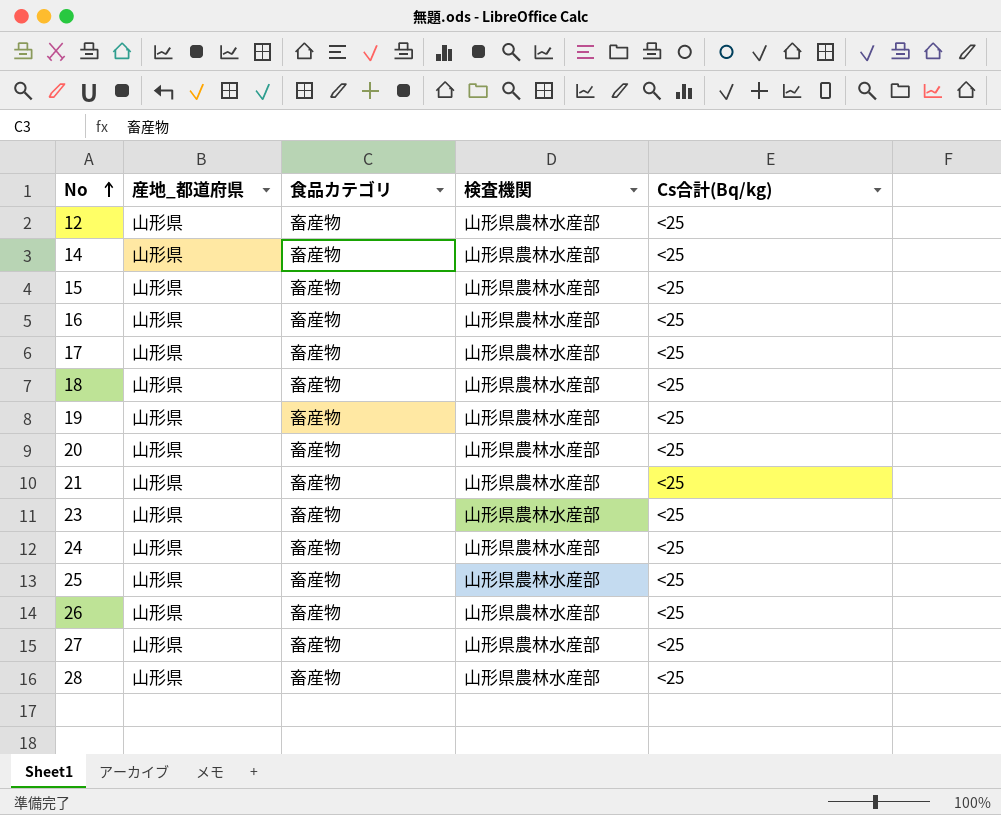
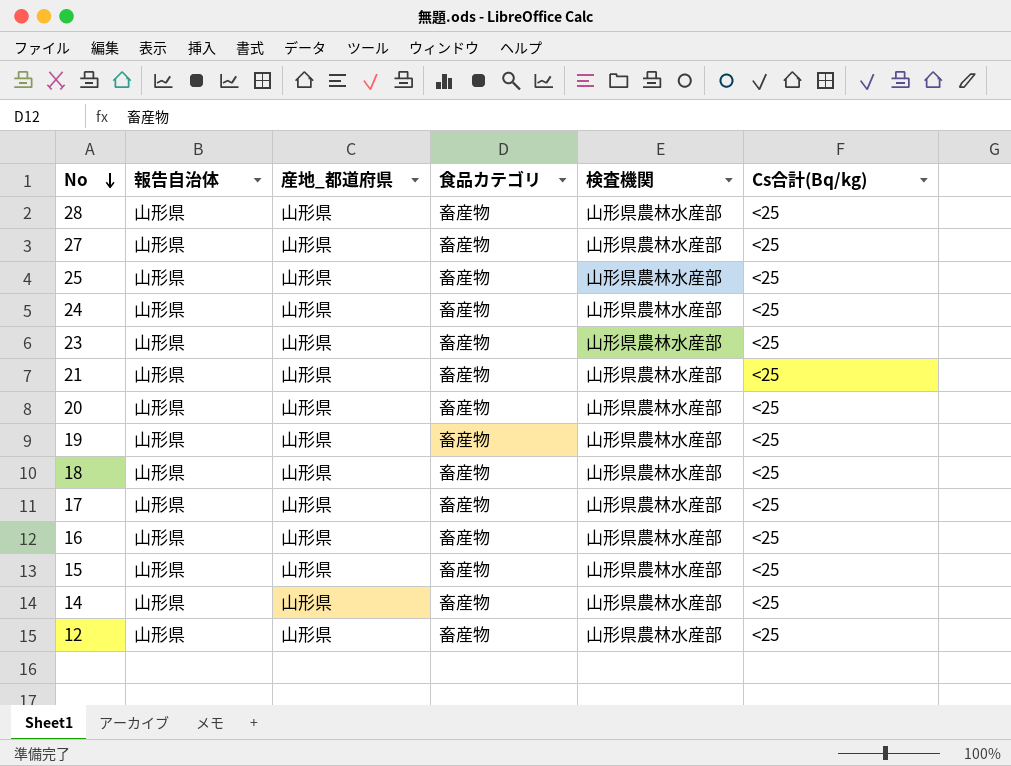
row order: No ascending -> No descending
column 報告自治体 | position: none -> 2
row 26: 山形県 | 畜産物 | 山形県農林水産部 | <25 -> none

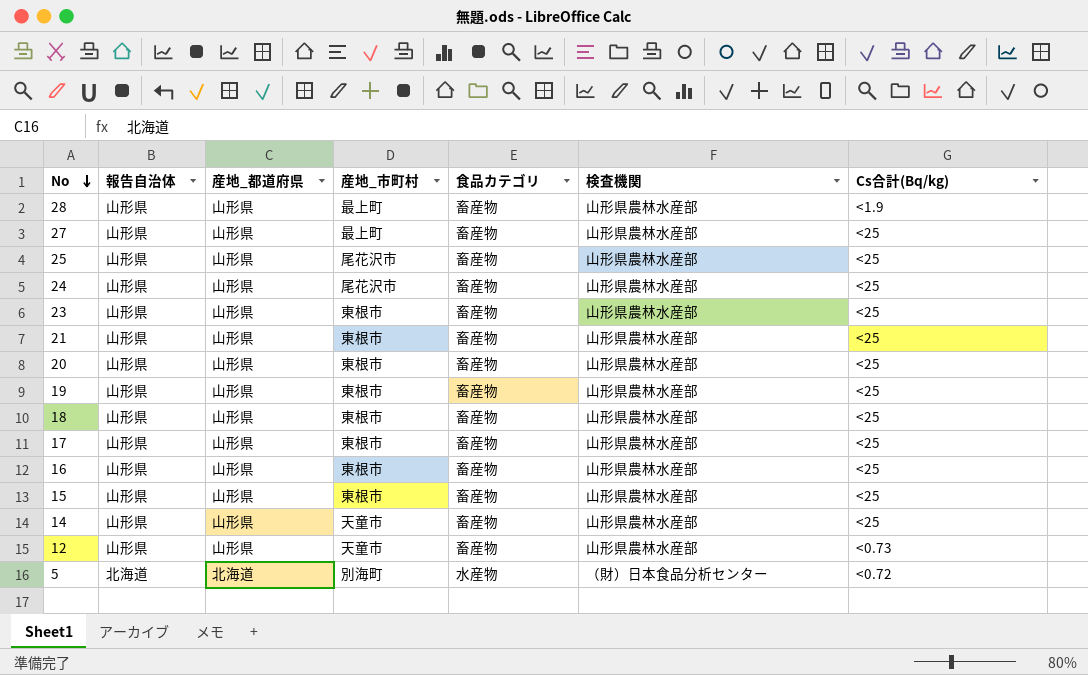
column 産地_市町村 | position: none -> 4
28 | Cs合計(Bq/kg): <25 -> <1.9
12 | Cs合計(Bq/kg): <25 -> <0.73
row 5: none -> 北海道 | 北海道 | 別海町 | 水産物 | （財）日本食品分析センター | <0.72

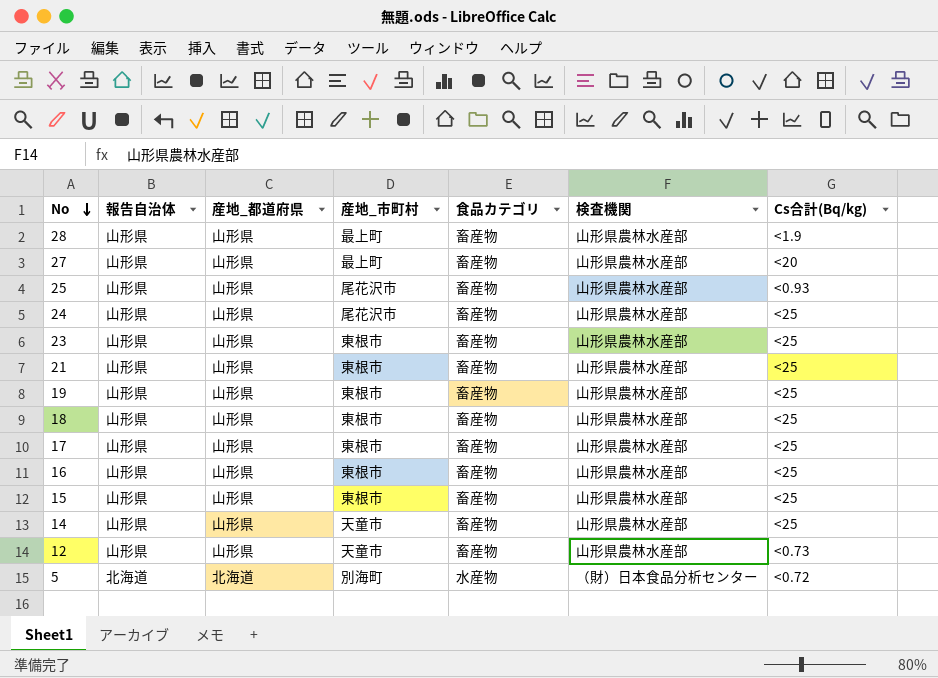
row 20: 山形県 | 山形県 | 東根市 | 畜産物 | 山形県農林水産部 | <25 -> none
27 | Cs合計(Bq/kg): <25 -> <20
25 | Cs合計(Bq/kg): <25 -> <0.93

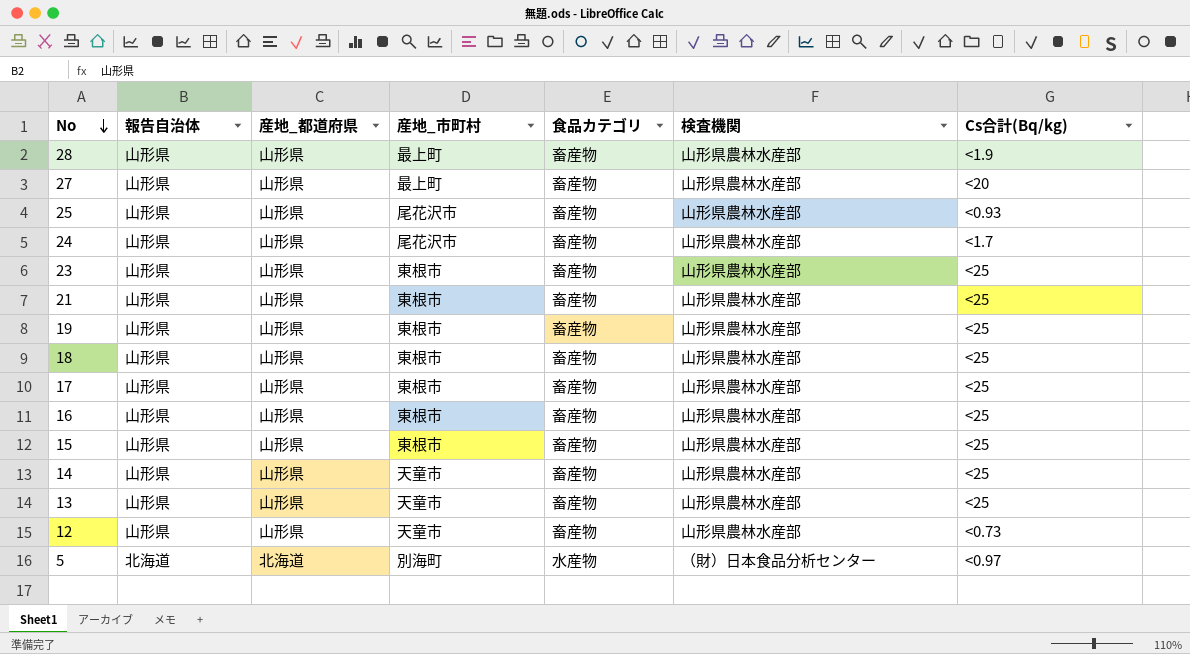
24 | Cs合計(Bq/kg): <25 -> <1.7
row 13: none -> 山形県 | 山形県 | 天童市 | 畜産物 | 山形県農林水産部 | <25
5 | Cs合計(Bq/kg): <0.72 -> <0.97

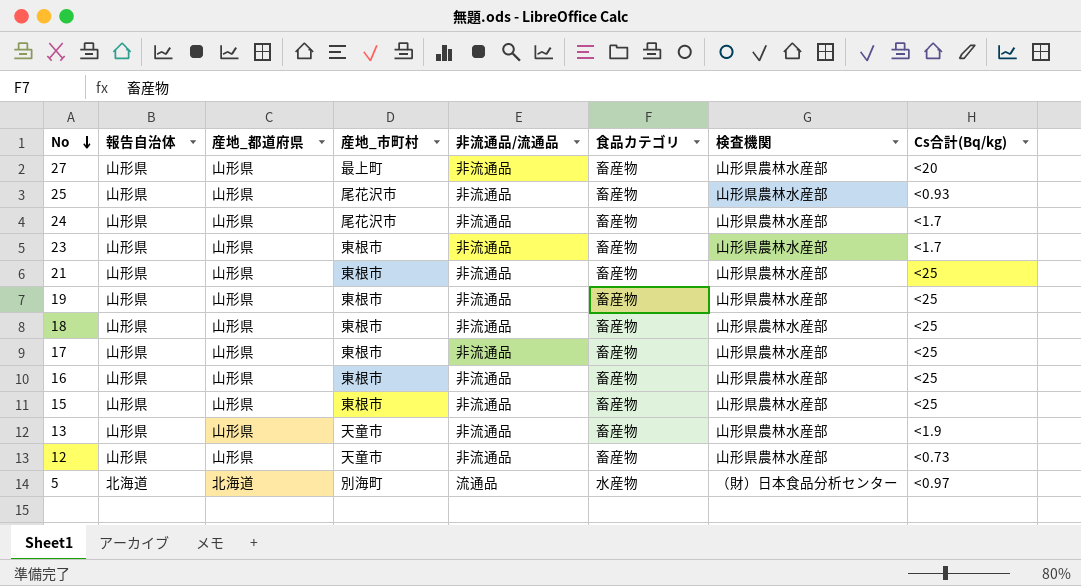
column 非流通品/流通品 | position: none -> 5
row 28: 山形県 | 山形県 | 最上町 | 畜産物 | 山形県農林水産部 | <1.9 -> none
row 14: 山形県 | 山形県 | 天童市 | 畜産物 | 山形県農林水産部 | <25 -> none
23 | Cs合計(Bq/kg): <25 -> <1.7
13 | Cs合計(Bq/kg): <25 -> <1.9

